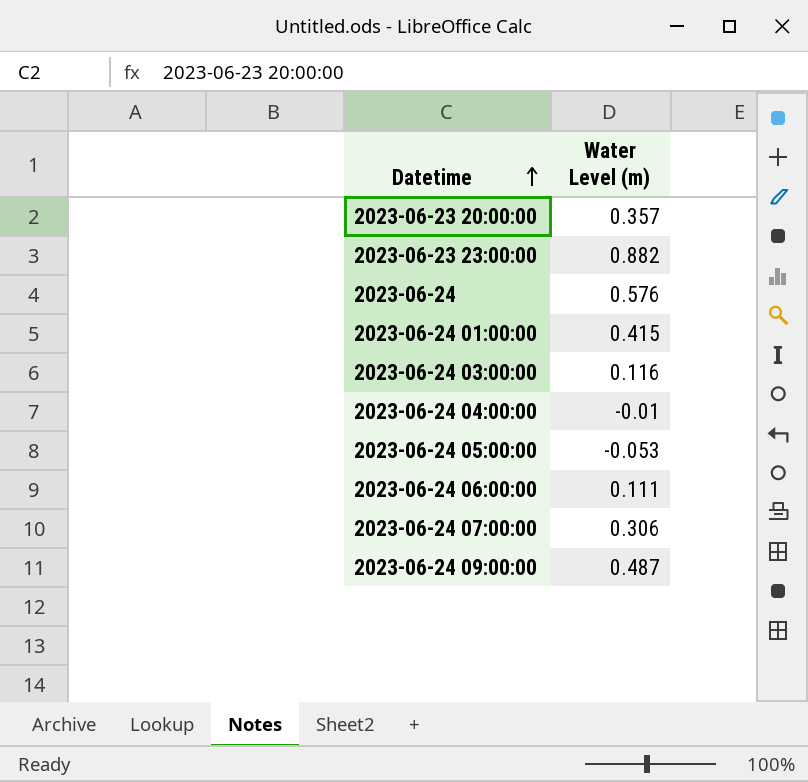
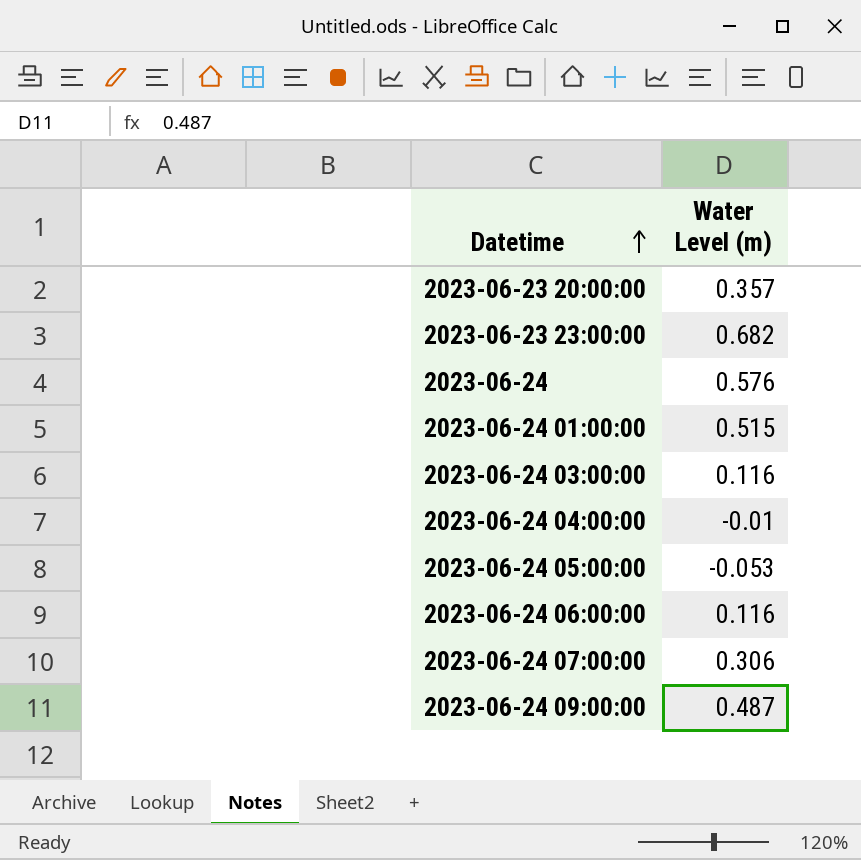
2023-06-23 23:00:00 | Water Level (m): 0.882 -> 0.682
2023-06-24 01:00:00 | Water Level (m): 0.415 -> 0.515
2023-06-24 06:00:00 | Water Level (m): 0.111 -> 0.116

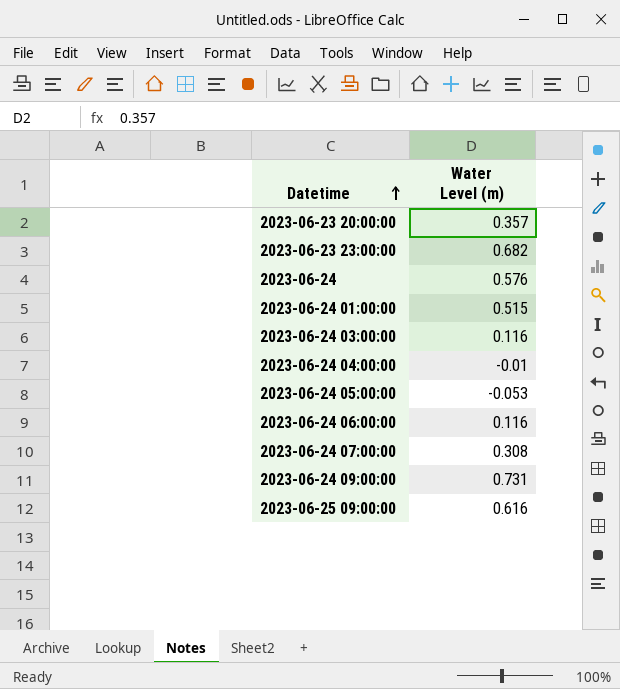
2023-06-24 07:00:00 | Water Level (m): 0.306 -> 0.308
2023-06-24 09:00:00 | Water Level (m): 0.487 -> 0.731
row 2023-06-25 09:00:00: none -> 0.616

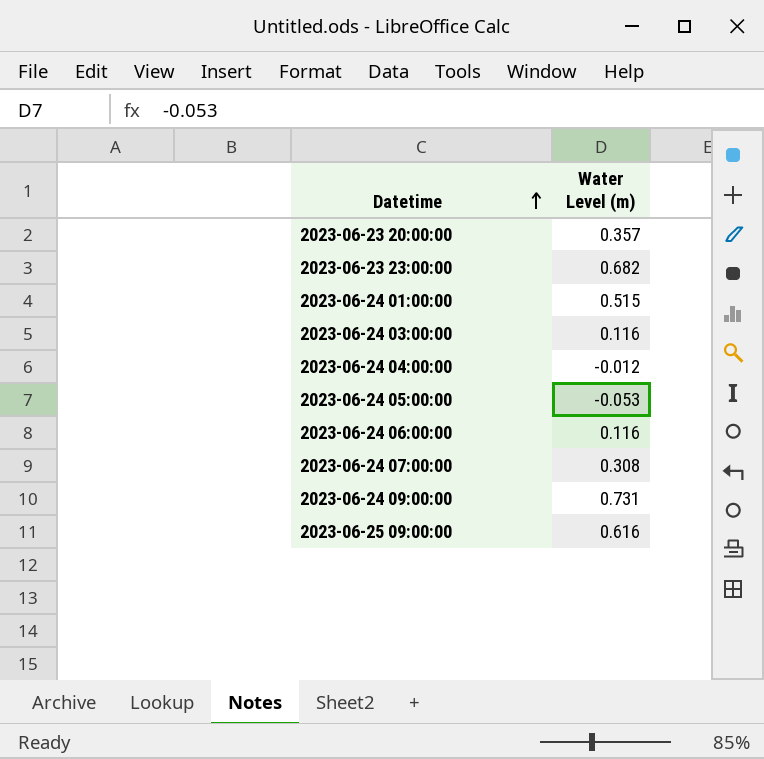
row 2023-06-24: 0.576 -> none
2023-06-24 04:00:00 | Water Level (m): -0.01 -> -0.012

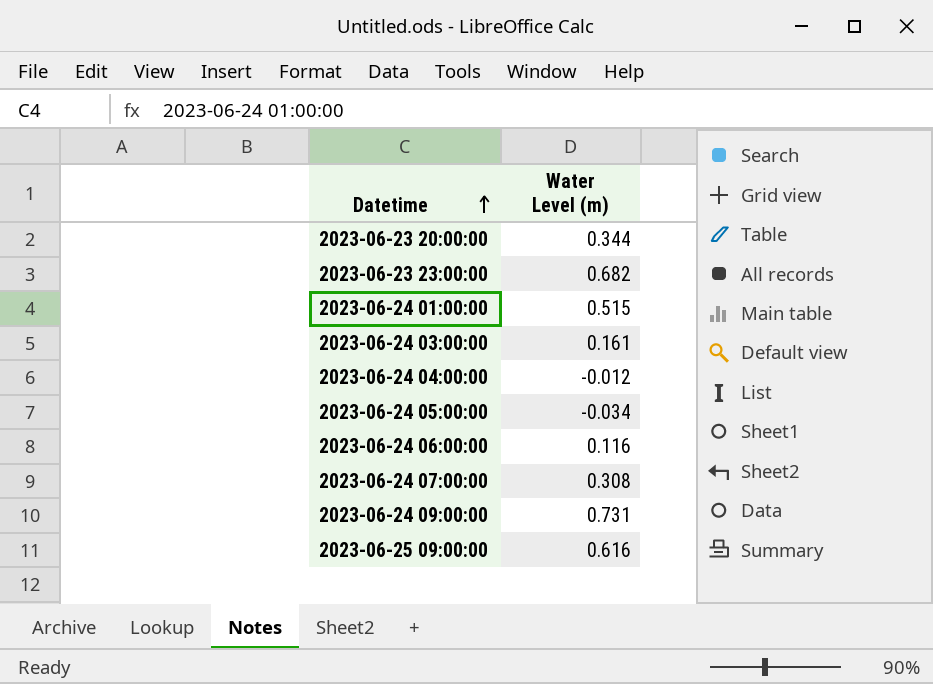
2023-06-23 20:00:00 | Water Level (m): 0.357 -> 0.344
2023-06-24 03:00:00 | Water Level (m): 0.116 -> 0.161
2023-06-24 05:00:00 | Water Level (m): -0.053 -> -0.034

